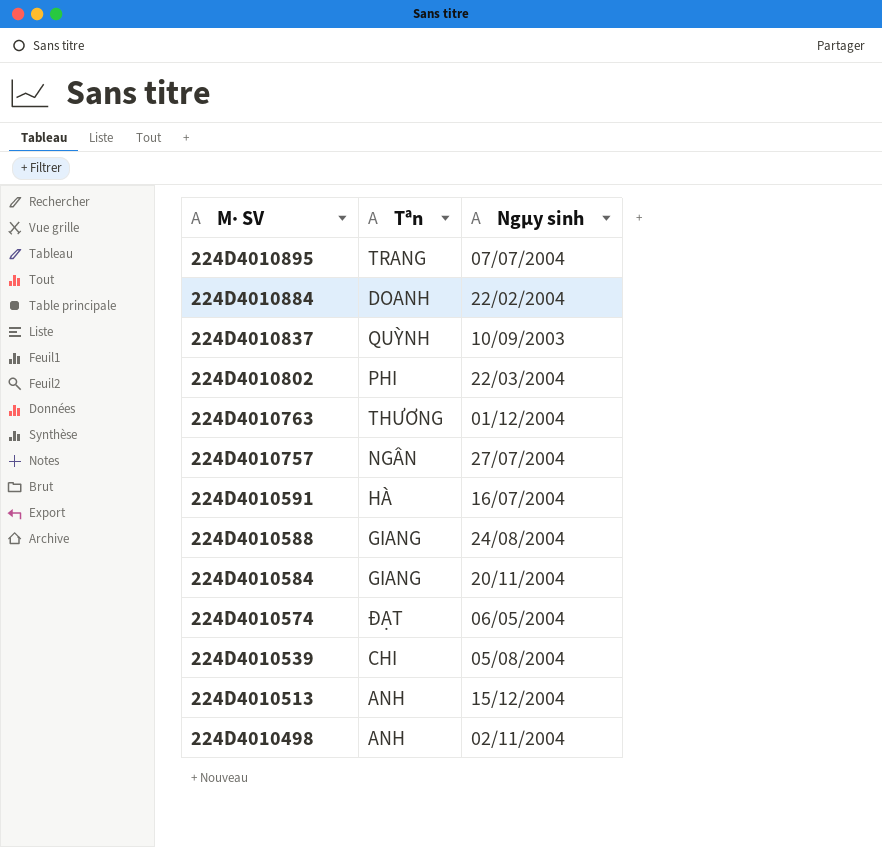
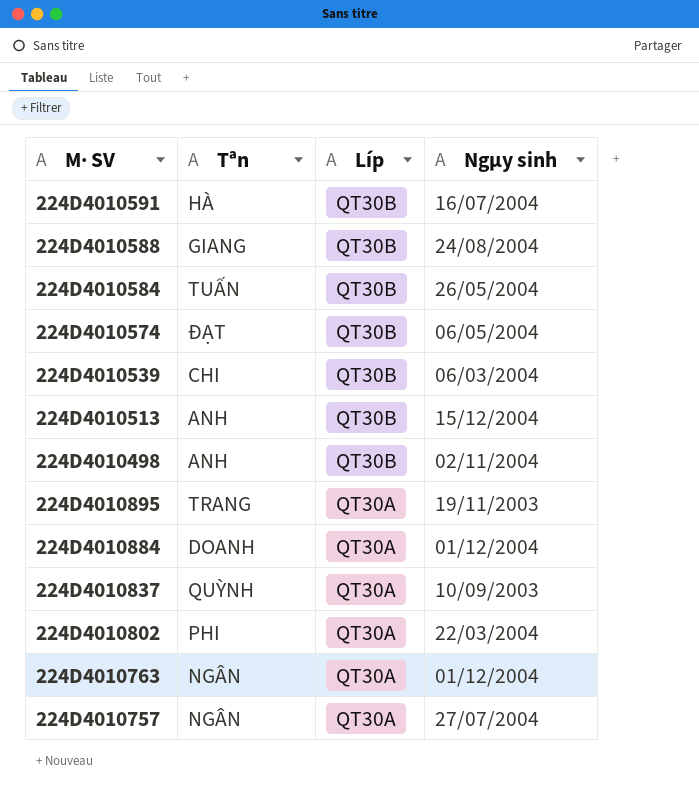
row order: M· SV descending -> Líp descending
column Líp | position: none -> 3
224D4010584 | Tªn: GIANG -> TUẤN
224D4010584 | Ngµy sinh: 20/11/2004 -> 26/05/2004
224D4010539 | Ngµy sinh: 05/08/2004 -> 06/03/2004
224D4010895 | Ngµy sinh: 07/07/2004 -> 19/11/2003
224D4010884 | Ngµy sinh: 22/02/2004 -> 01/12/2004
224D4010763 | Tªn: THƯƠNG -> NGÂN

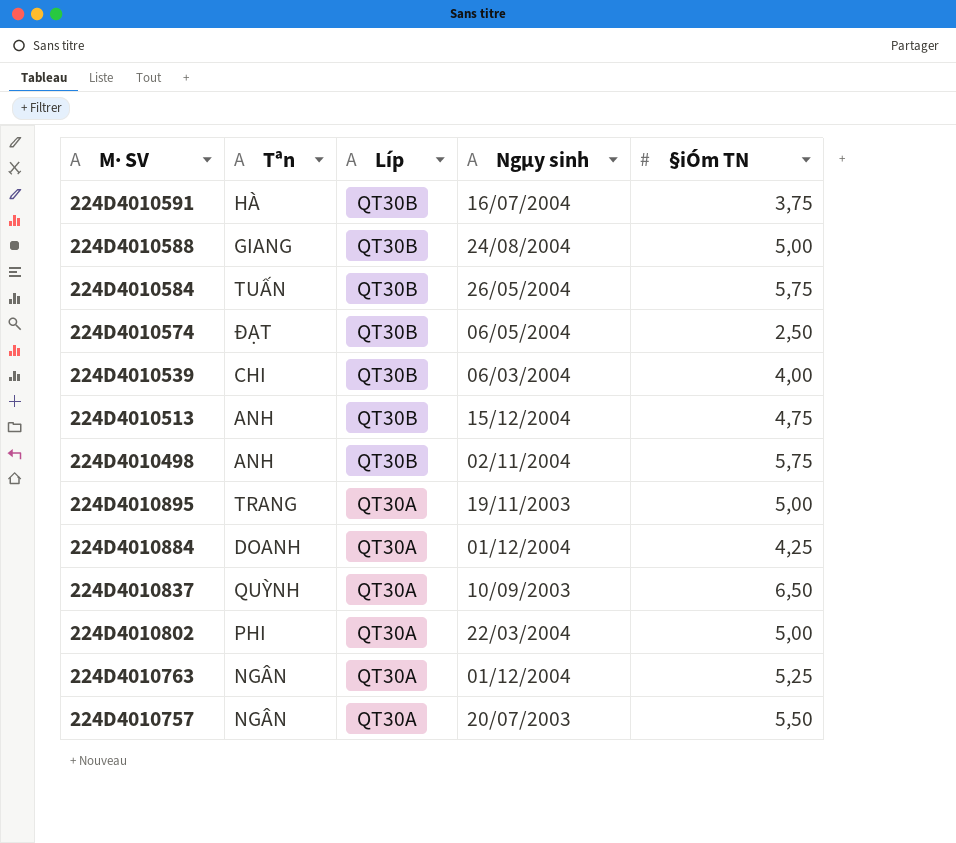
column §iÓm TN | position: none -> 5
224D4010757 | Ngµy sinh: 27/07/2004 -> 20/07/2003

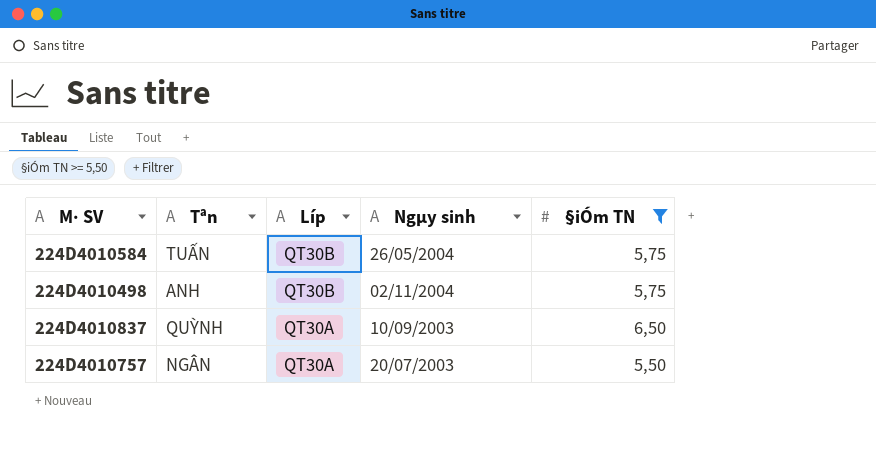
filter: none -> §iÓm TN >= 5,50

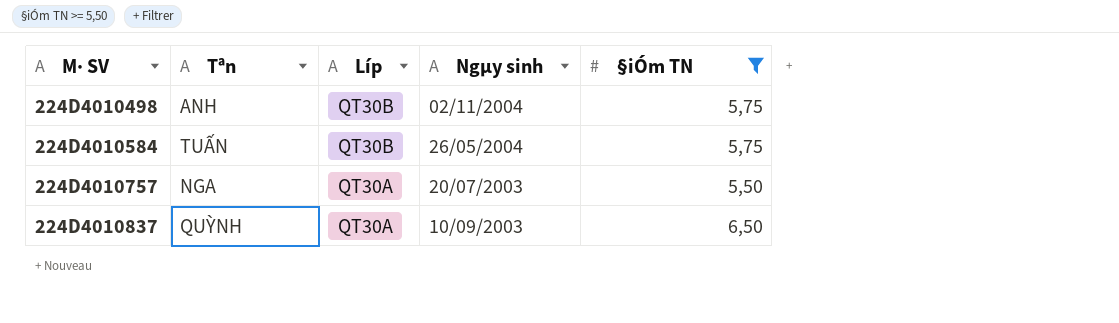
row order: Líp descending -> M· SV ascending
224D4010757 | Tªn: NGÂN -> NGA

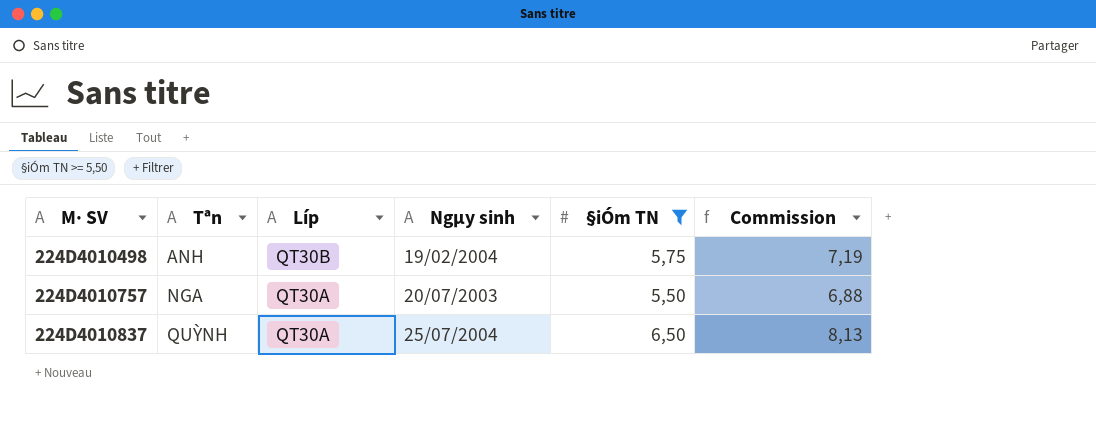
column Commission | formula: none -> [§iÓm TN] * 1,25
row 224D4010584: TUẤN | QT30B | 26/05/2004 | 5,75 -> none
224D4010498 | Ngµy sinh: 02/11/2004 -> 19/02/2004
224D4010837 | Ngµy sinh: 10/09/2003 -> 25/07/2004

